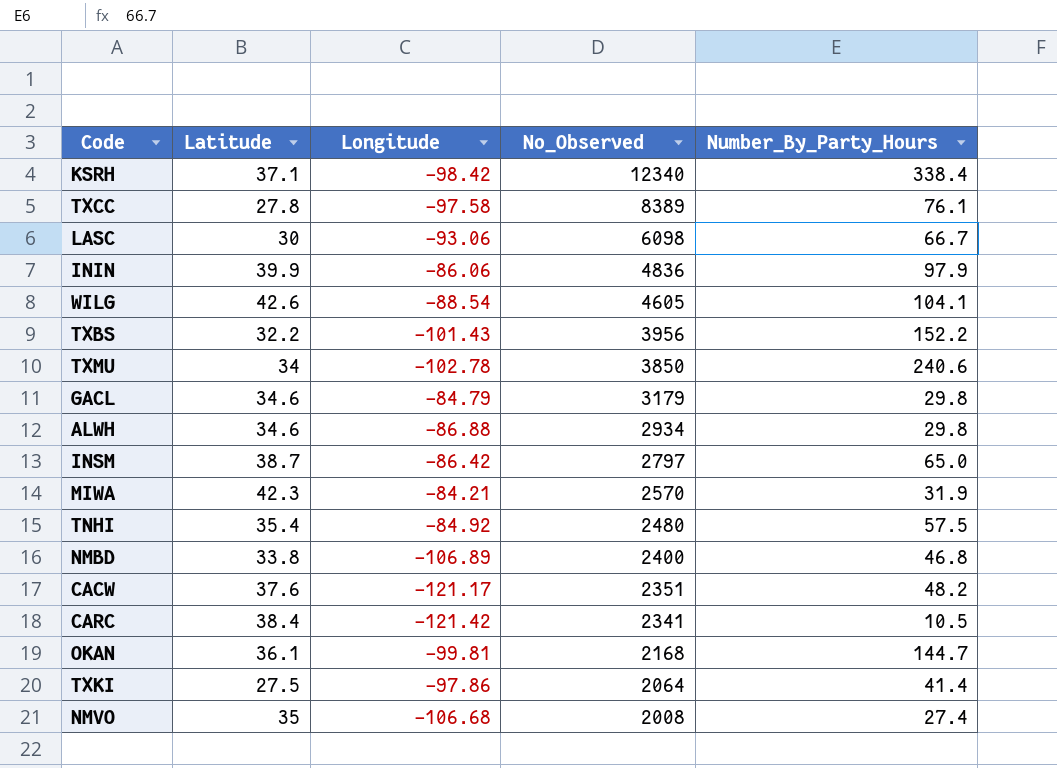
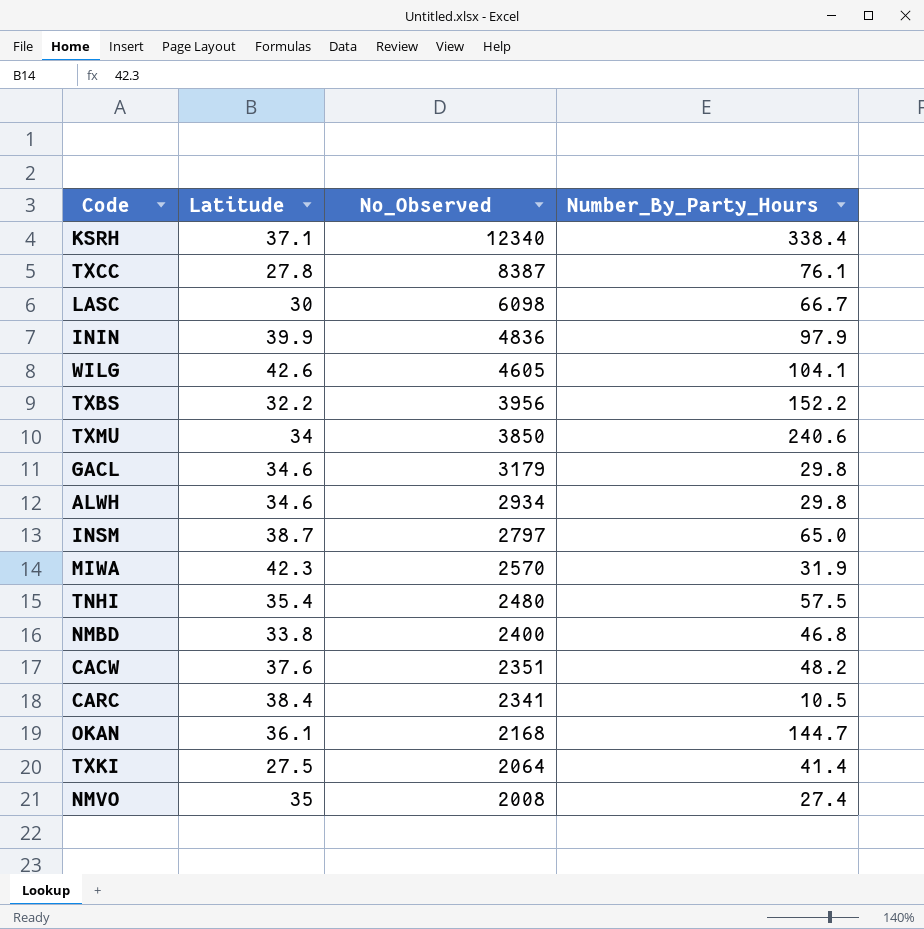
column Longitude | position: 3 -> none
TXCC | No_Observed: 8389 -> 8387

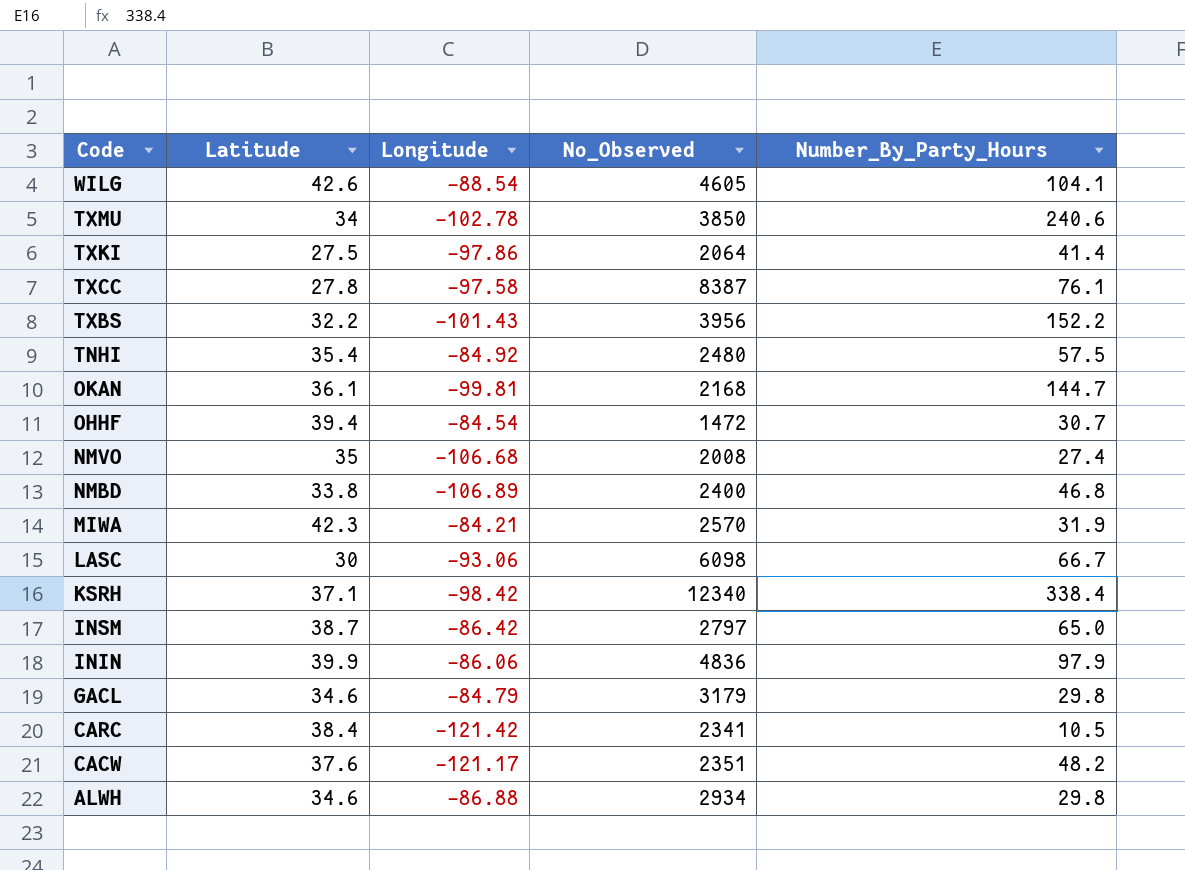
row order: No_Observed descending -> Code descending
column Longitude | position: none -> 3
row OHHF: none -> 39.4 | -84.54 | 1472 | 30.7

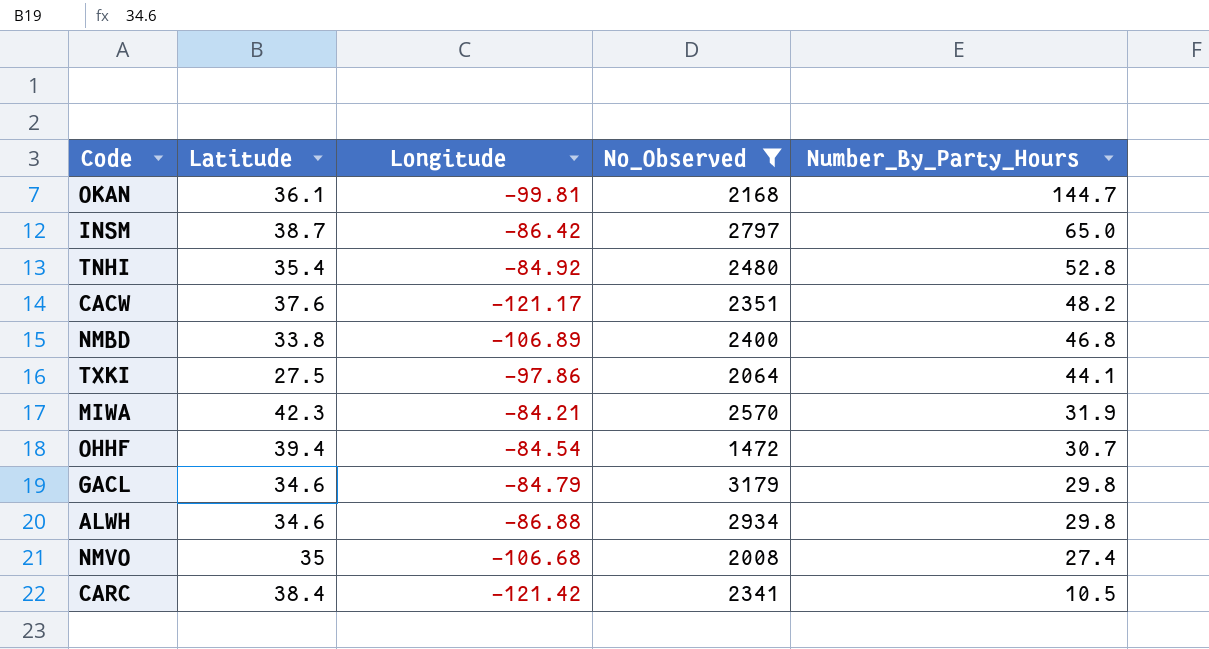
filter: none -> No_Observed <= 3179
row order: Code descending -> Number_By_Party_Hours descending
TNHI | Number_By_Party_Hours: 57.5 -> 52.8
TXKI | Number_By_Party_Hours: 41.4 -> 44.1

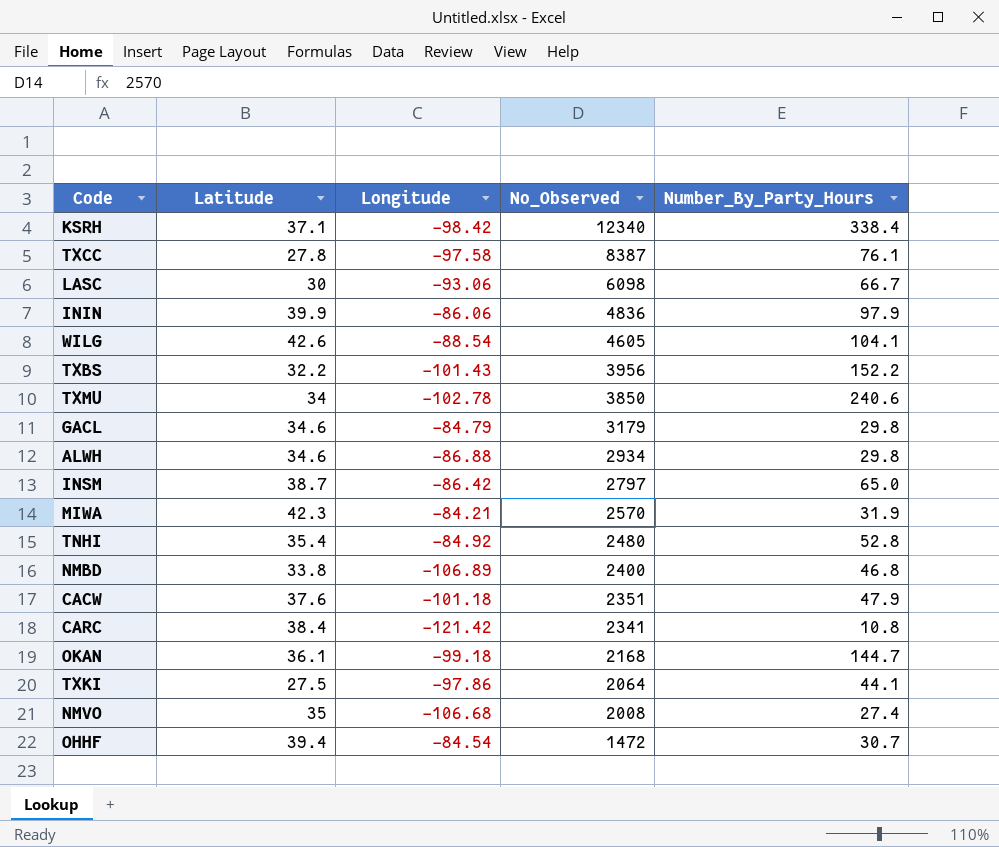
filter: No_Observed <= 3179 -> none
row order: Number_By_Party_Hours descending -> No_Observed descending
CACW | Longitude: -121.17 -> -101.18
CACW | Number_By_Party_Hours: 48.2 -> 47.9
CARC | Number_By_Party_Hours: 10.5 -> 10.8
OKAN | Longitude: -99.81 -> -99.18

